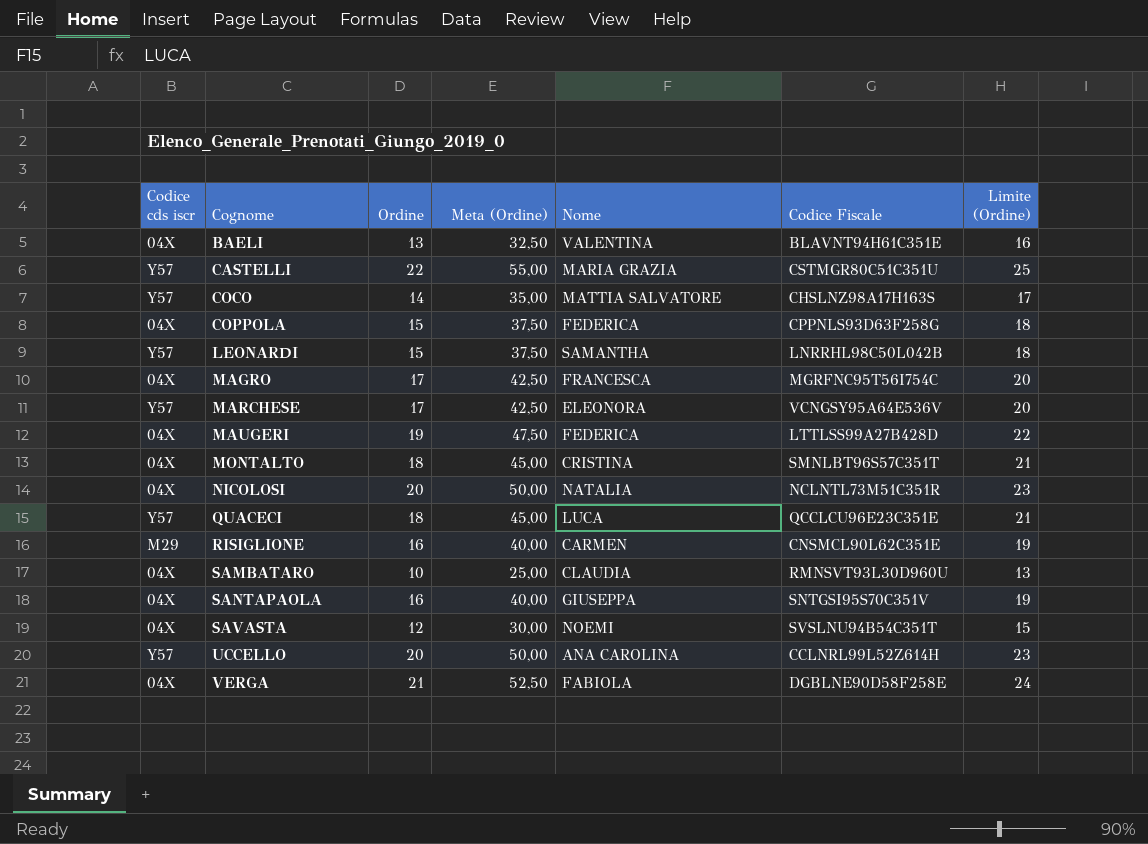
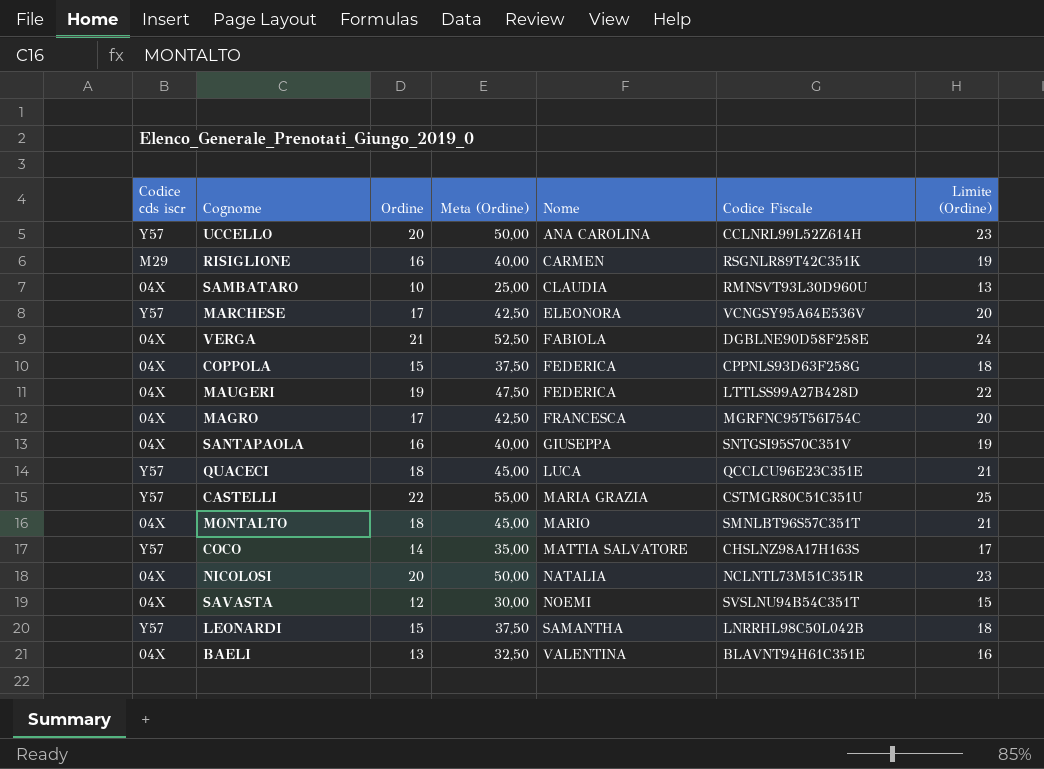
row order: Cognome ascending -> Nome ascending
RISIGLIONE | Codice Fiscale: CNSMCL90L62C351E -> RSGNLR89T42C351K
MONTALTO | Nome: CRISTINA -> MARIO

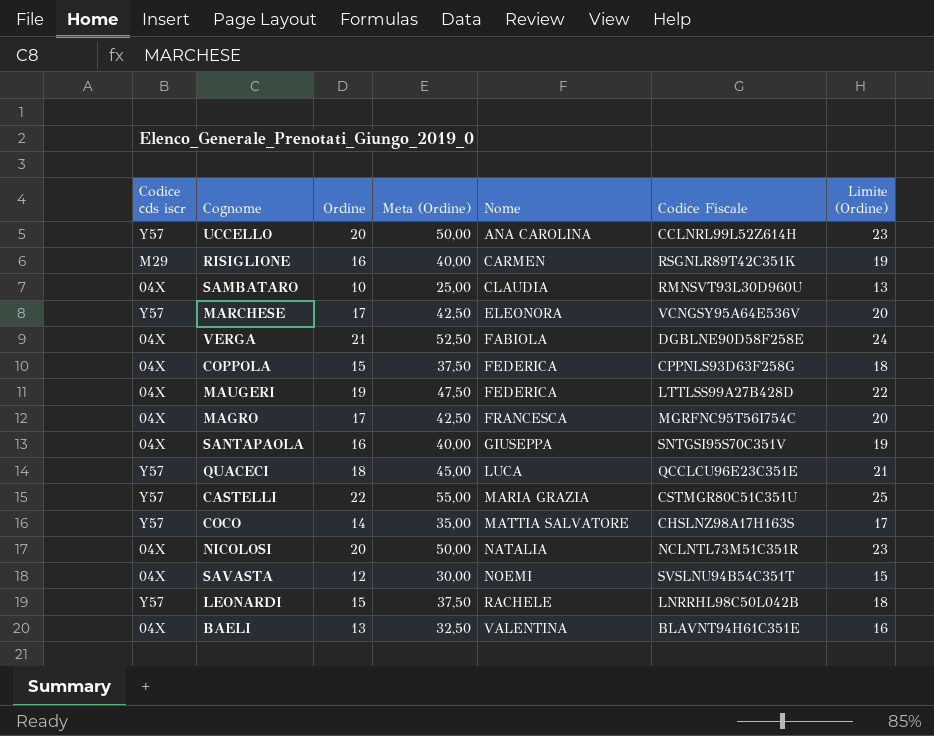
row MONTALTO: 04X | 18 | 45,00 | MARIO | SMNLBT96S57C351T | 21 -> none
LEONARDI | Nome: SAMANTHA -> RACHELE

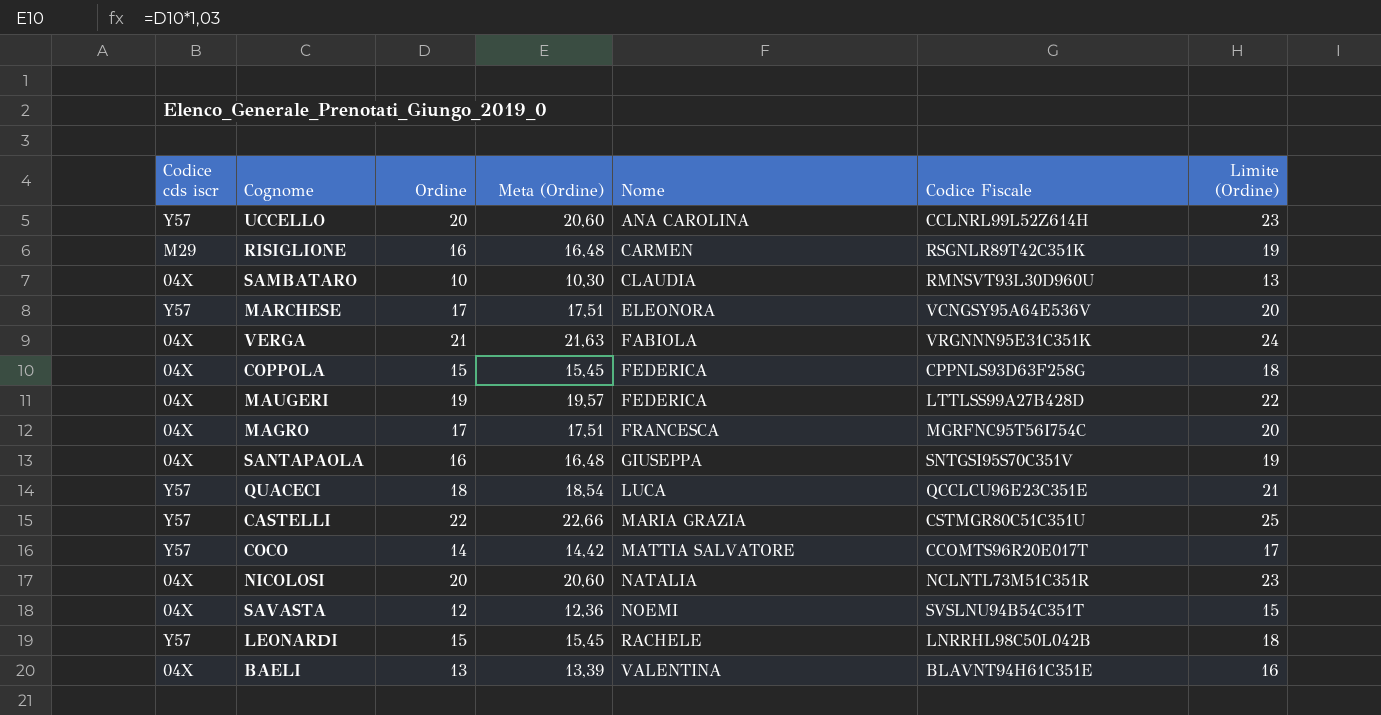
column Meta (Ordine) | formula: [Ordine] * 2,5 -> [Ordine] * 1,03
VERGA | Codice Fiscale: DGBLNE90D58F258E -> VRGNNN95E31C351K
COCO | Codice Fiscale: CHSLNZ98A17H163S -> CCOMTS96R20E017T

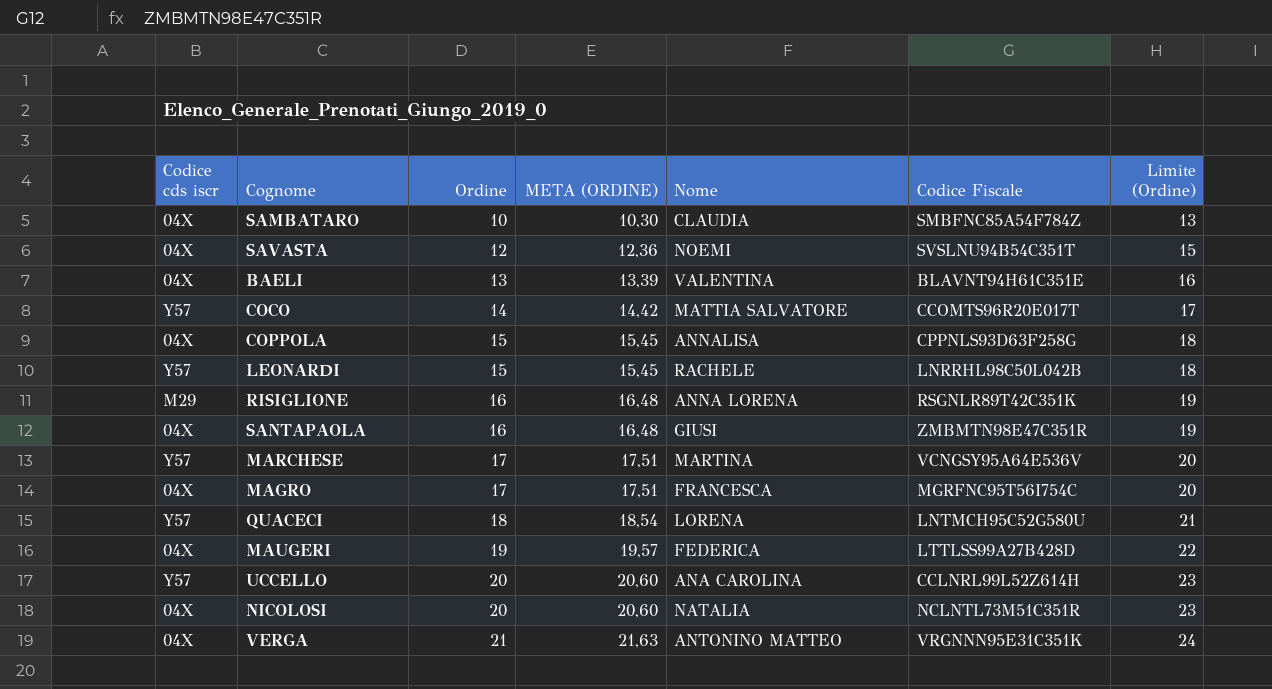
row order: Nome ascending -> Ordine ascending
column name: Meta (Ordine) -> META (ORDINE)
row CASTELLI: Y57 | 22 | 22,66 | MARIA GRAZIA | CSTMGR80C51C351U | 25 -> none
SAMBATARO | Codice Fiscale: RMNSVT93L30D960U -> SMBFNC85A54F784Z
COPPOLA | Nome: FEDERICA -> ANNALISA
RISIGLIONE | Nome: CARMEN -> ANNA LORENA
SANTAPAOLA | Nome: GIUSEPPA -> GIUSI
SANTAPAOLA | Codice Fiscale: SNTGSI95S70C351V -> ZMBMTN98E47C351R
MARCHESE | Nome: ELEONORA -> MARTINA
QUACECI | Nome: LUCA -> LORENA
QUACECI | Codice Fiscale: QCCLCU96E23C351E -> LNTMCH95C52G580U
VERGA | Nome: FABIOLA -> ANTONINO MATTEO

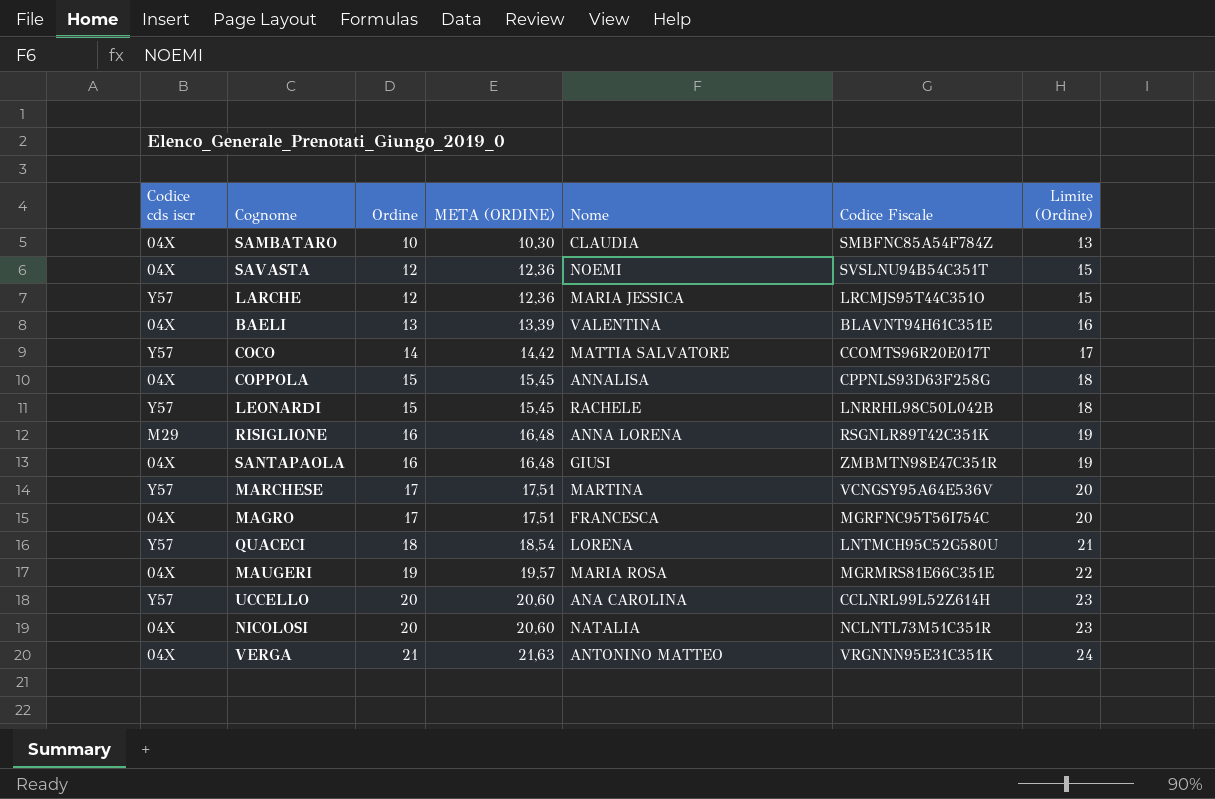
row LARCHE: none -> Y57 | 12 | 12,36 | MARIA JESSICA | LRCMJS95T44C351O | 15
MAUGERI | Nome: FEDERICA -> MARIA ROSA
MAUGERI | Codice Fiscale: LTTLSS99A27B428D -> MGRMRS81E66C351E

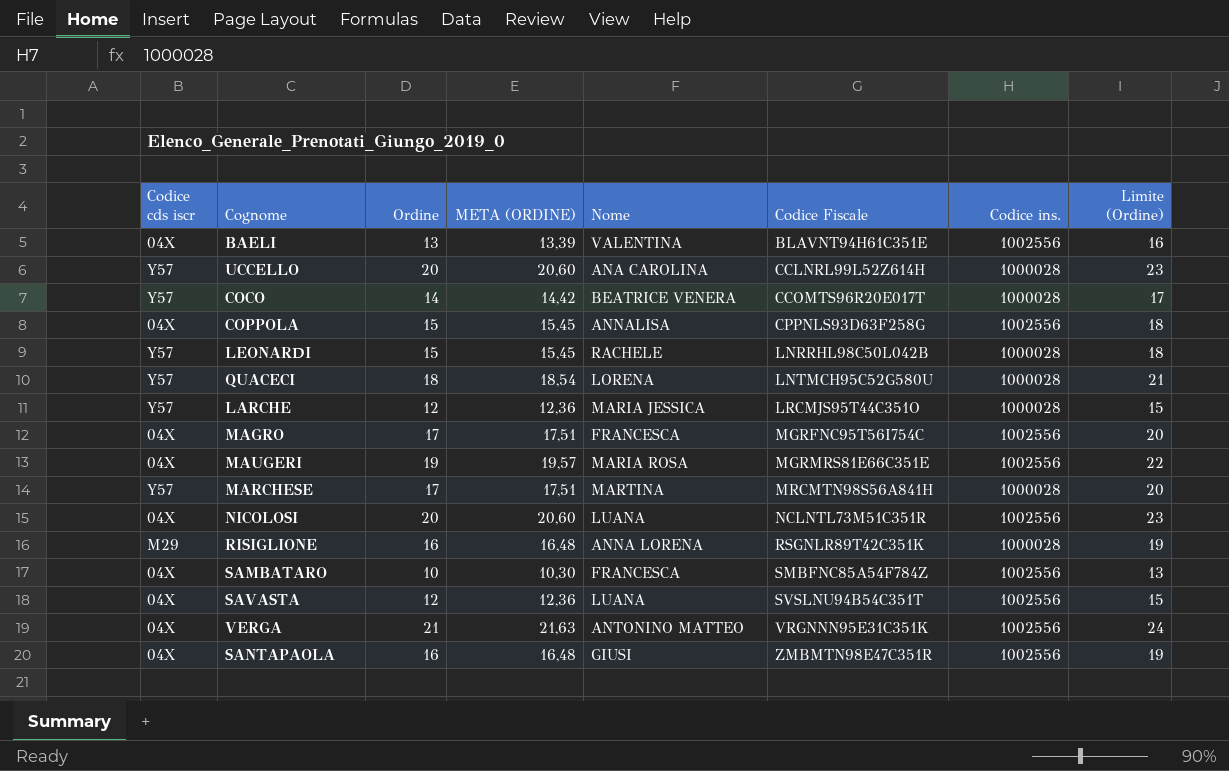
row order: Ordine ascending -> Codice Fiscale ascending
column Codice ins. | position: none -> 7
COCO | Nome: MATTIA SALVATORE -> BEATRICE VENERA
MARCHESE | Codice Fiscale: VCNGSY95A64E536V -> MRCMTN98S56A841H
NICOLOSI | Nome: NATALIA -> LUANA
SAMBATARO | Nome: CLAUDIA -> FRANCESCA
SAVASTA | Nome: NOEMI -> LUANA

